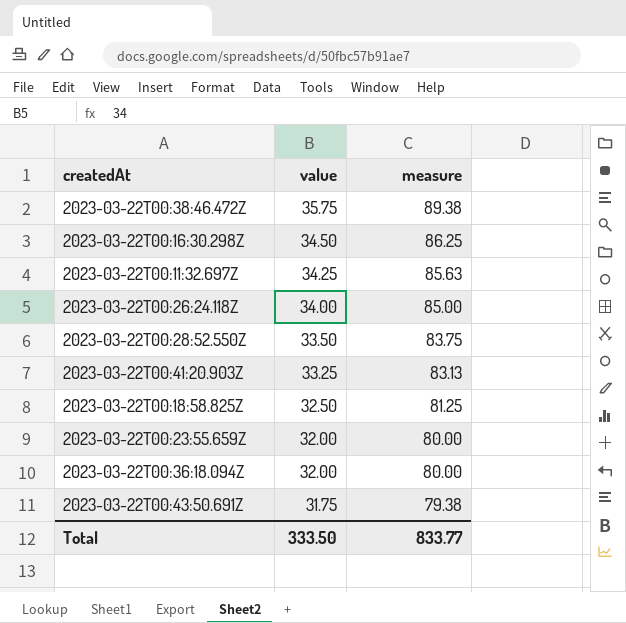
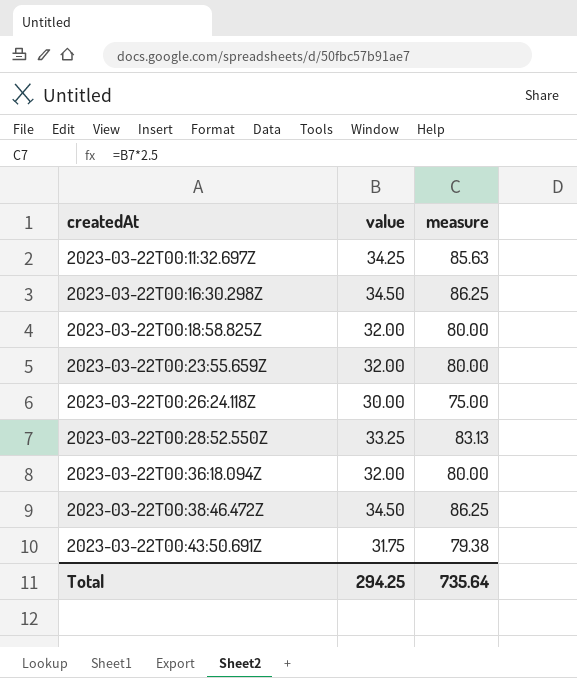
row order: value descending -> createdAt ascending
row 2023-03-22T00:41:20.903Z: 33.25 | 83.13 -> none
2023-03-22T00:18:58.825Z | value: 32.50 -> 32.00
2023-03-22T00:18:58.825Z | measure: 81.25 -> 80.00
2023-03-22T00:26:24.118Z | value: 34.00 -> 30.00
2023-03-22T00:26:24.118Z | measure: 85.00 -> 75.00
2023-03-22T00:28:52.550Z | value: 33.50 -> 33.25
2023-03-22T00:28:52.550Z | measure: 83.75 -> 83.13
2023-03-22T00:38:46.472Z | value: 35.75 -> 34.50
2023-03-22T00:38:46.472Z | measure: 89.38 -> 86.25
Total | value: 333.50 -> 294.25
Total | measure: 833.77 -> 735.64

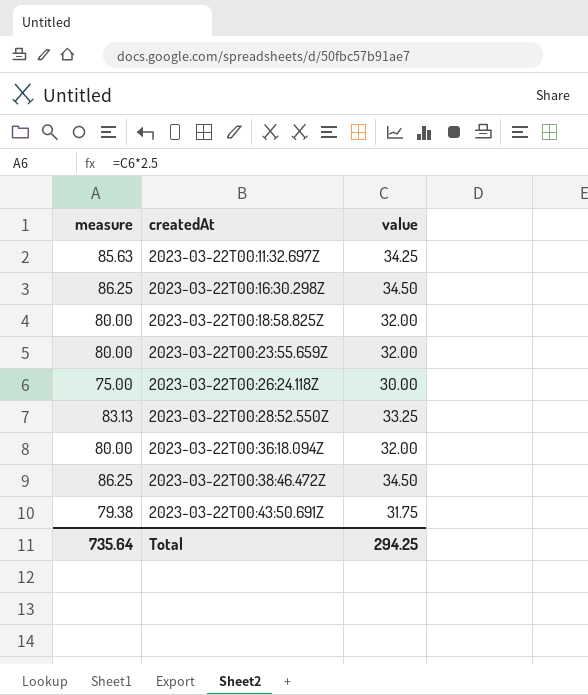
column measure | position: 3 -> 1

